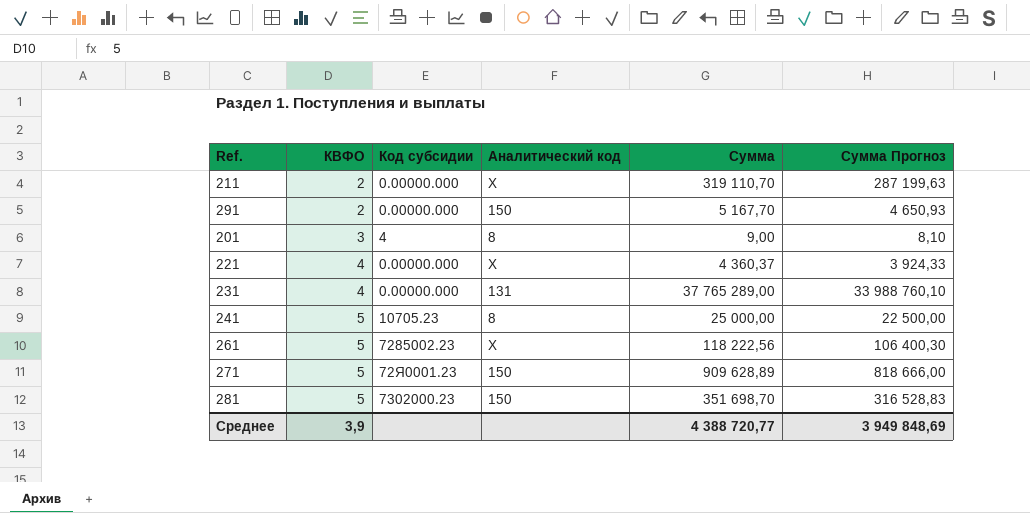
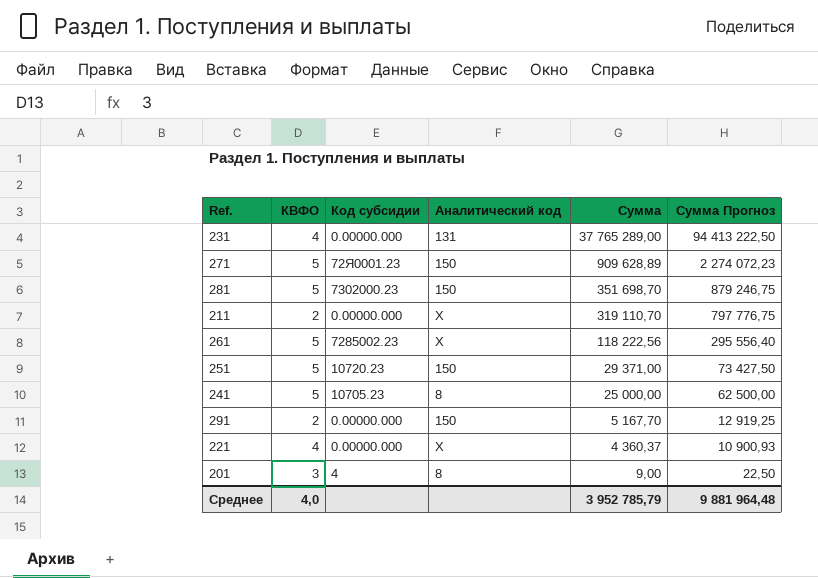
row order: КВФО ascending -> Сумма descending
column Сумма Прогноз | formula: [Сумма] * 0,9 -> [Сумма] * 2,5
row 251: none -> 5 | 10720.23 | 150 | 29 371,00 | 73 427,50
Среднее | КВФО: 3,9 -> 4,0
Среднее | Сумма: 4 388 720,77 -> 3 952 785,79
Среднее | Сумма Прогноз: 3 949 848,69 -> 9 881 964,48

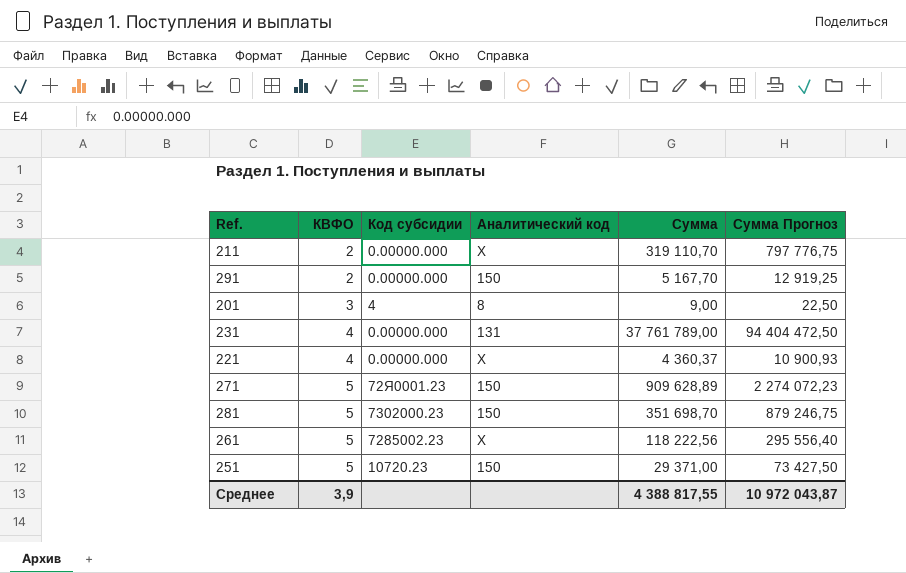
row order: Сумма descending -> КВФО ascending
row 241: 5 | 10705.23 | 8 | 25 000,00 | 62 500,00 -> none
231 | Сумма: 37 765 289,00 -> 37 761 789,00
231 | Сумма Прогноз: 94 413 222,50 -> 94 404 472,50
Среднее | КВФО: 4,0 -> 3,9
Среднее | Сумма: 3 952 785,79 -> 4 388 817,55
Среднее | Сумма Прогноз: 9 881 964,48 -> 10 972 043,87

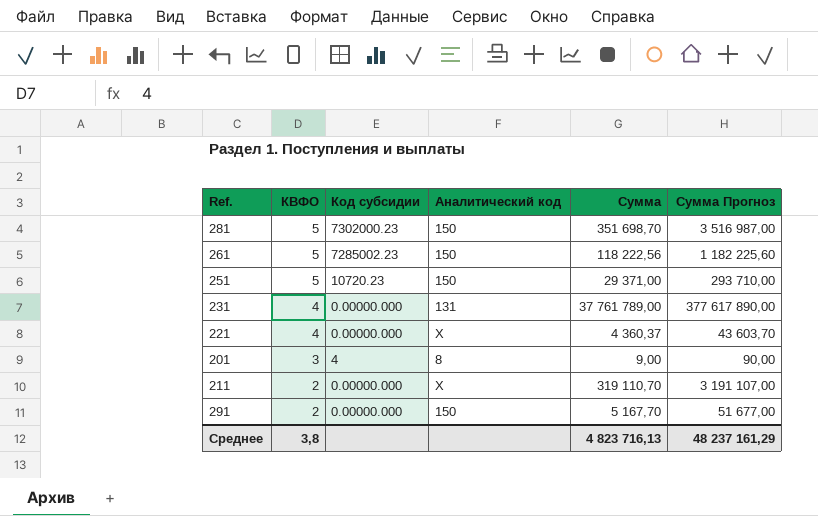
row order: КВФО ascending -> КВФО descending
column Сумма Прогноз | formula: [Сумма] * 2,5 -> [Сумма] * 10
row 271: 5 | 72Я0001.23 | 150 | 909 628,89 | 2 274 072,23 -> none
261 | Аналитический код: Х -> 150
Среднее | КВФО: 3,9 -> 3,8
Среднее | Сумма: 4 388 817,55 -> 4 823 716,13
Среднее | Сумма Прогноз: 10 972 043,87 -> 48 237 161,29

